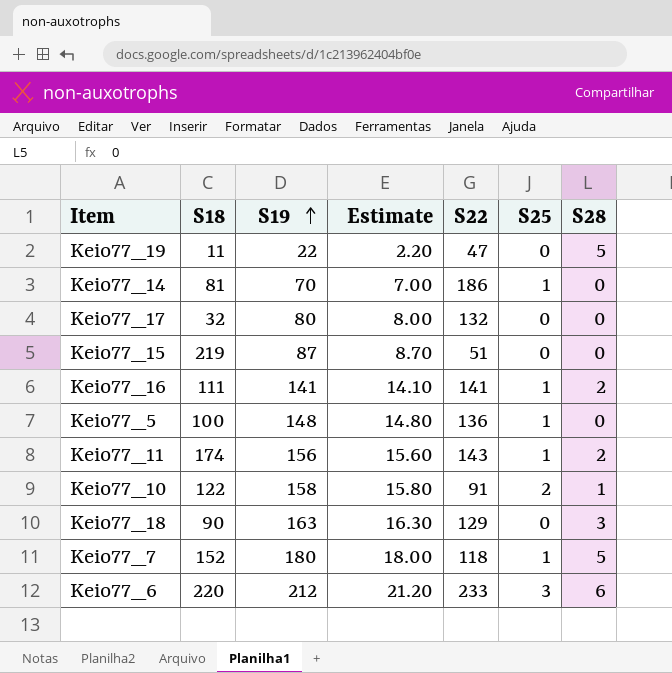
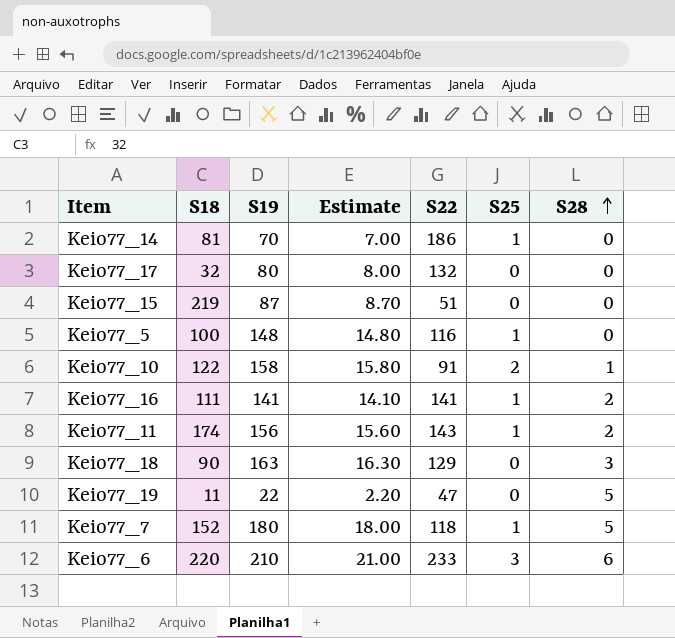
row order: S19 ascending -> S28 ascending
Keio77_5 | S22: 136 -> 116
Keio77_6 | S19: 212 -> 210
Keio77_6 | Estimate: 21.20 -> 21.00

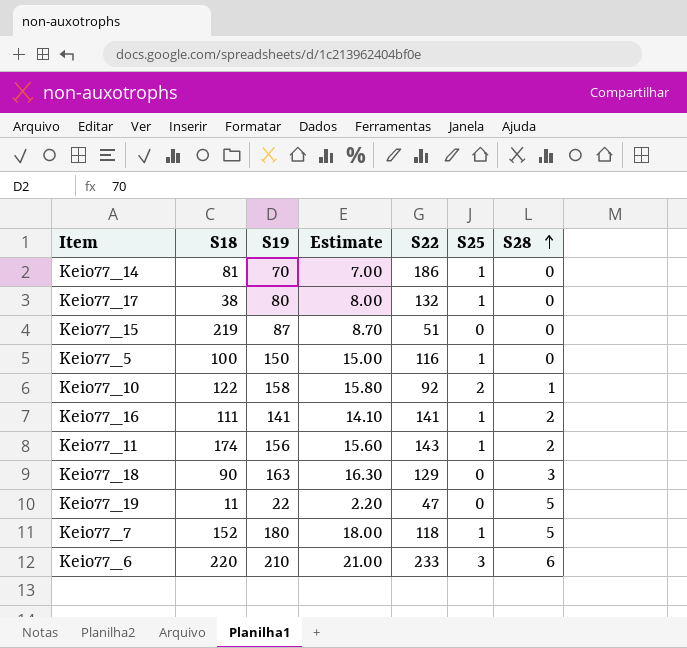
Keio77_17 | S18: 32 -> 38
Keio77_17 | S25: 0 -> 1
Keio77_5 | S19: 148 -> 150
Keio77_5 | Estimate: 14.80 -> 15.00
Keio77_10 | S22: 91 -> 92

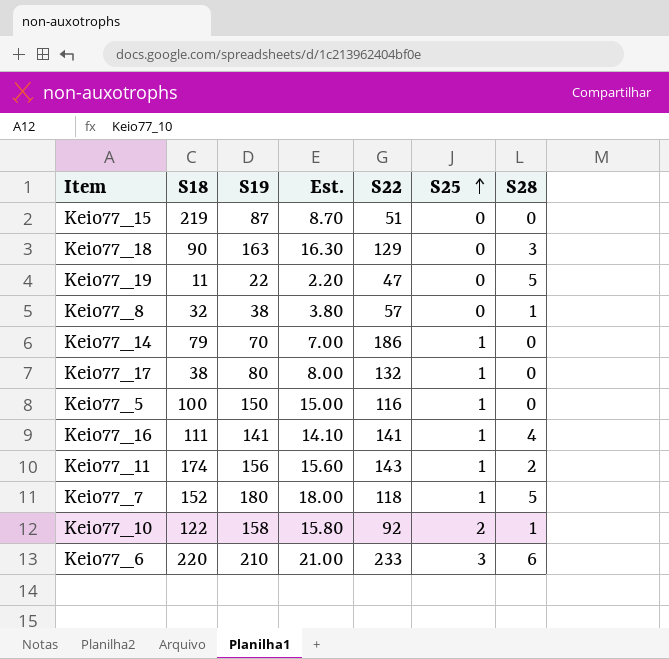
row order: S28 ascending -> S25 ascending
column name: Estimate -> Est.
row Keio77_8: none -> 32 | 38 | 3.80 | 57 | 0 | 1
Keio77_14 | S18: 81 -> 79
Keio77_16 | S28: 2 -> 4

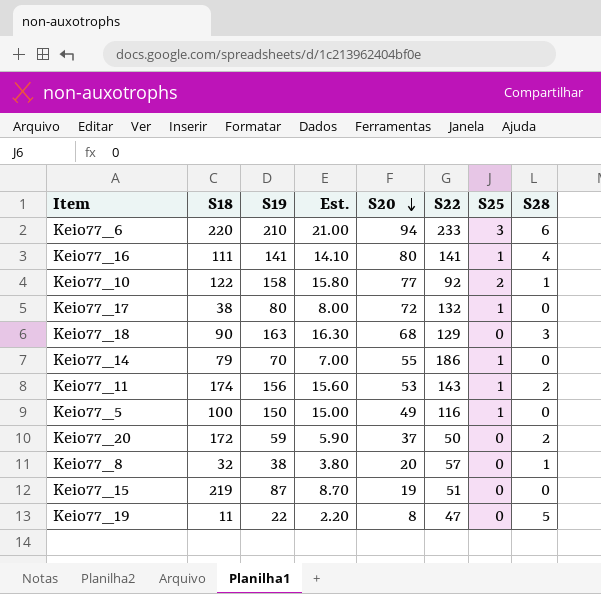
row order: S25 ascending -> S20 descending
column S20 | position: none -> 5
row Keio77_7: 152 | 180 | 18.00 | 118 | 1 | 5 -> none
row Keio77_20: none -> 172 | 59 | 5.90 | 37 | 50 | 0 | 2

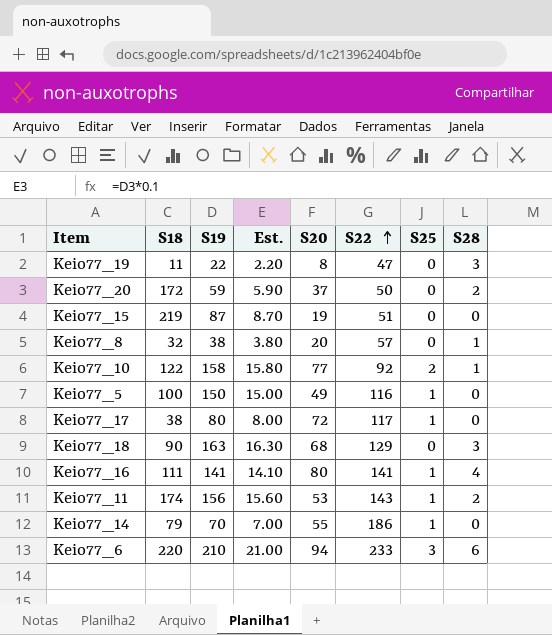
row order: S20 descending -> S22 ascending
Keio77_19 | S28: 5 -> 3
Keio77_17 | S22: 132 -> 117

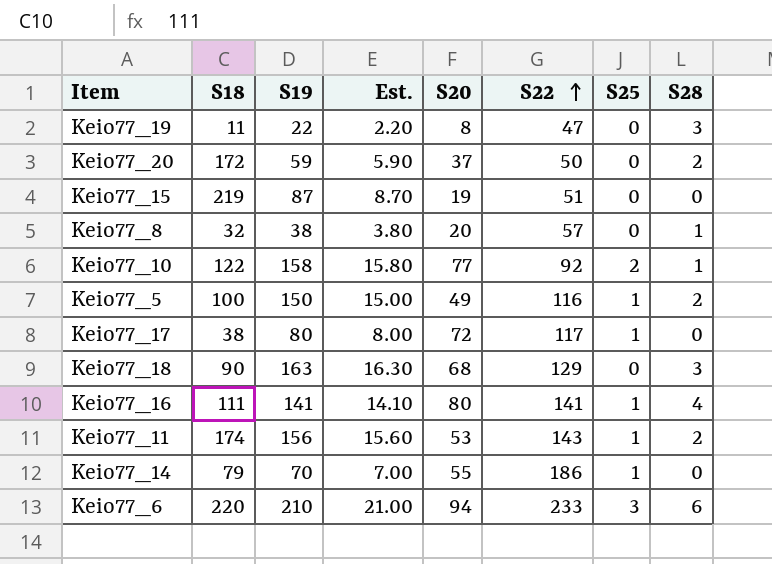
Keio77_5 | S28: 0 -> 2

